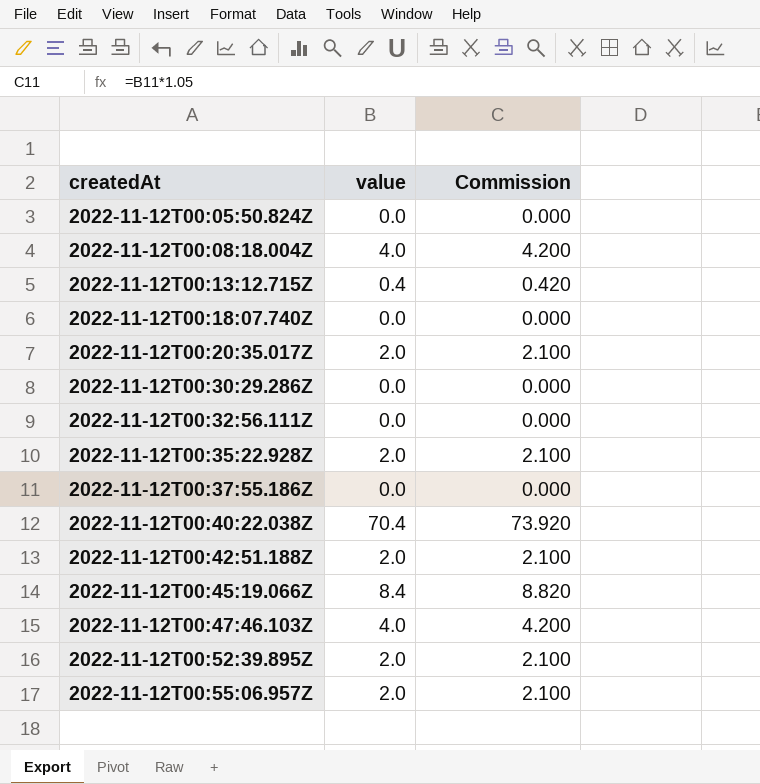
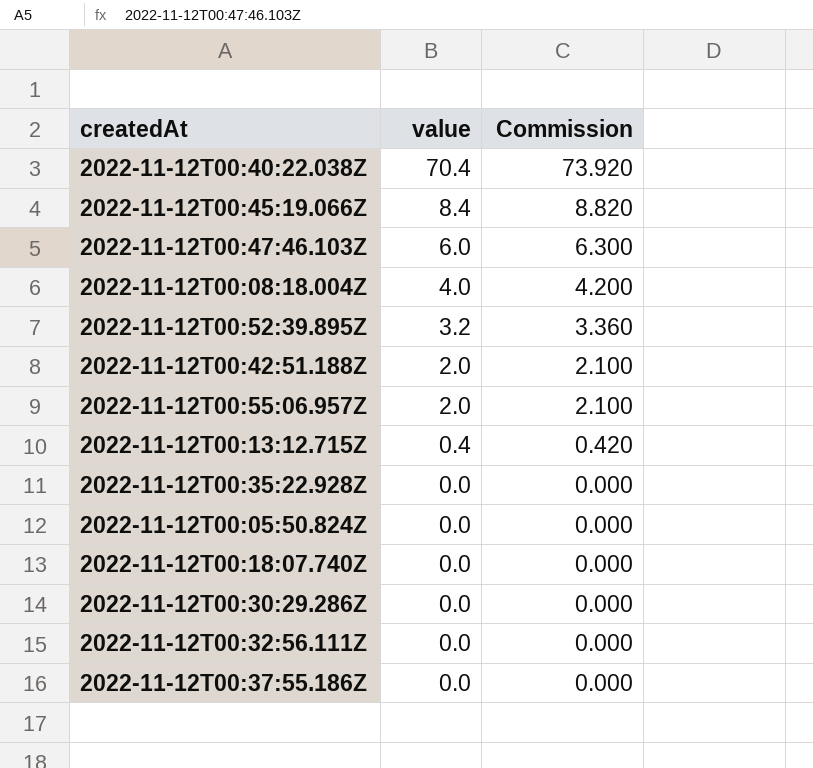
row order: createdAt ascending -> value descending
row 2022-11-12T00:20:35.017Z: 2.0 | 2.100 -> none
2022-11-12T00:47:46.103Z | value: 4.0 -> 6.0
2022-11-12T00:47:46.103Z | Commission: 4.200 -> 6.300
2022-11-12T00:52:39.895Z | value: 2.0 -> 3.2
2022-11-12T00:52:39.895Z | Commission: 2.100 -> 3.360
2022-11-12T00:35:22.928Z | value: 2.0 -> 0.0
2022-11-12T00:35:22.928Z | Commission: 2.100 -> 0.000

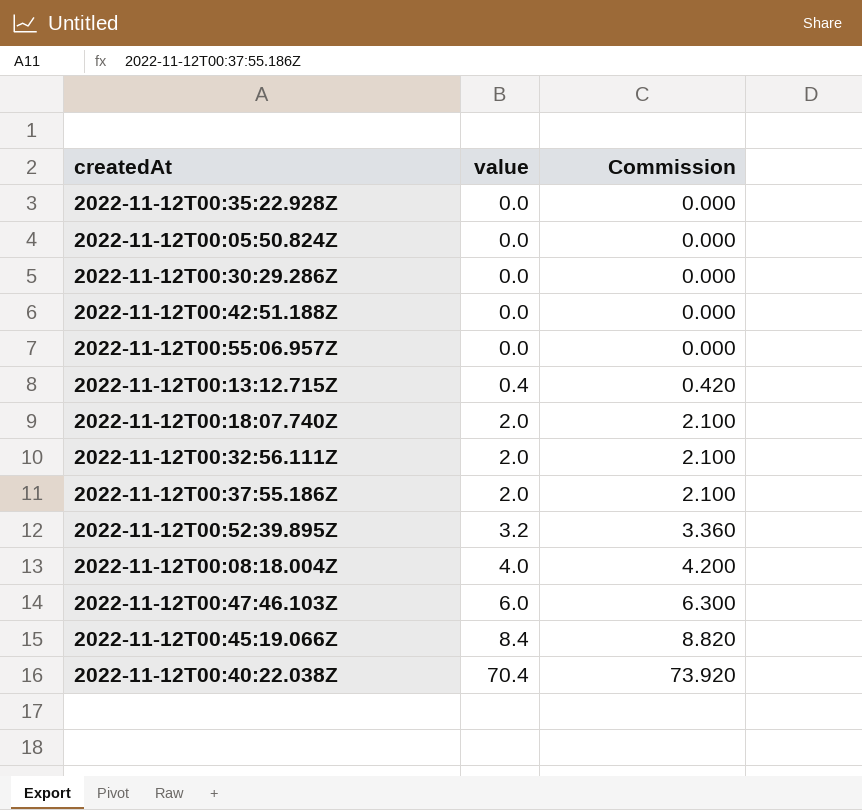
row order: value descending -> value ascending
2022-11-12T00:42:51.188Z | value: 2.0 -> 0.0
2022-11-12T00:42:51.188Z | Commission: 2.100 -> 0.000
2022-11-12T00:55:06.957Z | value: 2.0 -> 0.0
2022-11-12T00:55:06.957Z | Commission: 2.100 -> 0.000
2022-11-12T00:18:07.740Z | value: 0.0 -> 2.0
2022-11-12T00:18:07.740Z | Commission: 0.000 -> 2.100
2022-11-12T00:32:56.111Z | value: 0.0 -> 2.0
2022-11-12T00:32:56.111Z | Commission: 0.000 -> 2.100
2022-11-12T00:37:55.186Z | value: 0.0 -> 2.0
2022-11-12T00:37:55.186Z | Commission: 0.000 -> 2.100

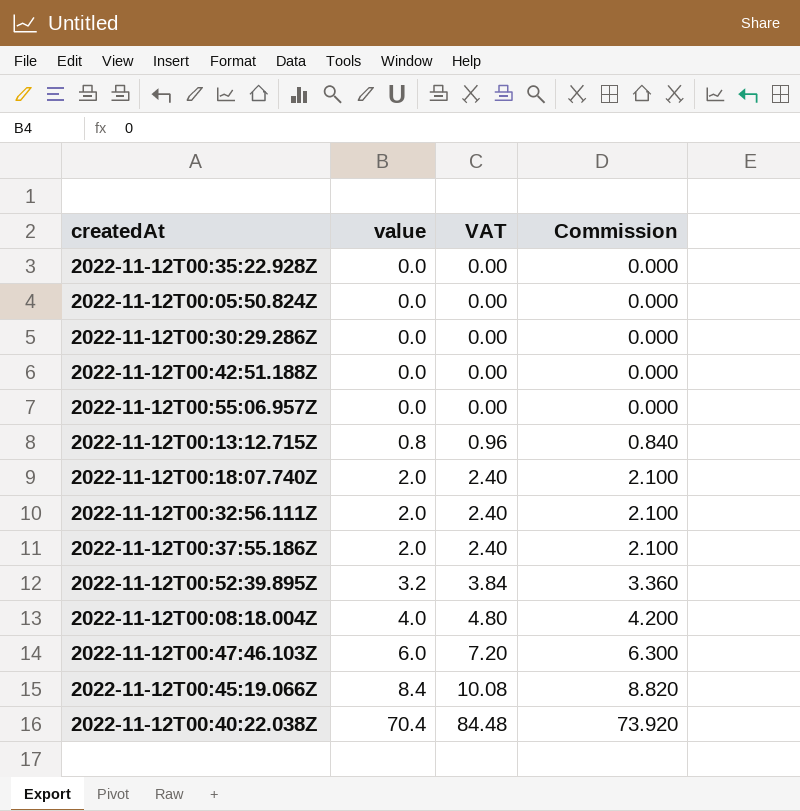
column VAT | formula: none -> [value] * 1.2
2022-11-12T00:13:12.715Z | value: 0.4 -> 0.8
2022-11-12T00:13:12.715Z | Commission: 0.420 -> 0.840

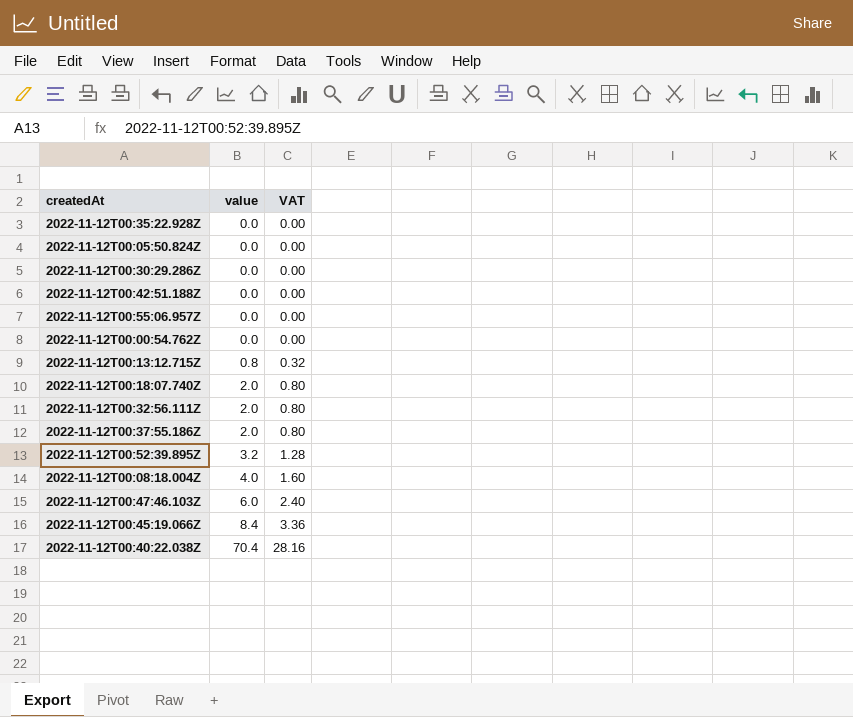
column Commission | formula: [value] * 1.05 -> none
column VAT | formula: [value] * 1.2 -> [value] * 0.4
row 2022-11-12T00:00:54.762Z: none -> 0.0 | 0.00

